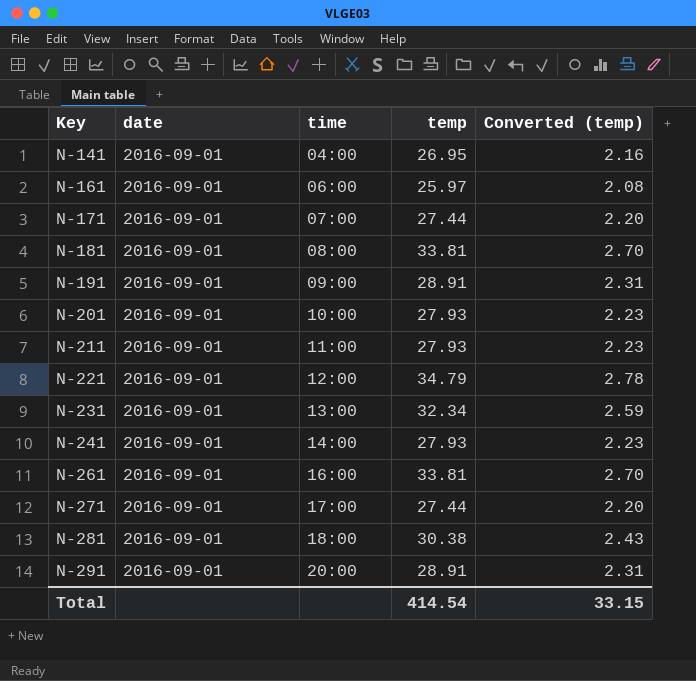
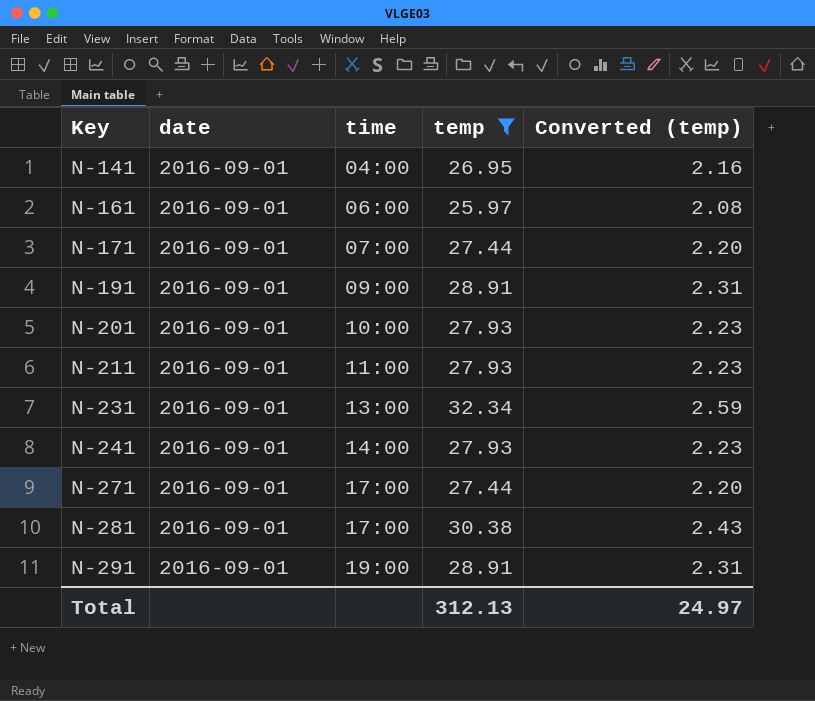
filter: none -> temp <= 32.34
N-281 | time: 18:00 -> 17:00
N-291 | time: 20:00 -> 19:00
Total | temp: 414.54 -> 312.13
Total | Converted (temp): 33.15 -> 24.97

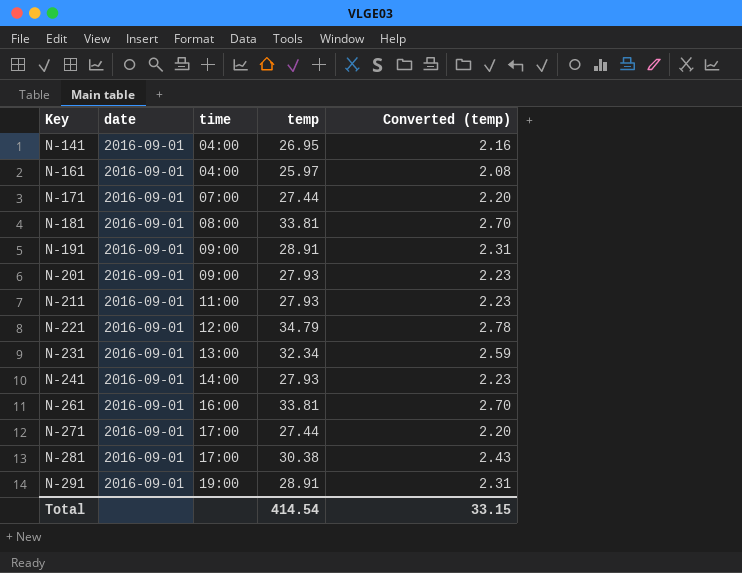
filter: temp <= 32.34 -> none
N-161 | time: 06:00 -> 04:00
N-201 | time: 10:00 -> 09:00
Total | temp: 312.13 -> 414.54
Total | Converted (temp): 24.97 -> 33.15

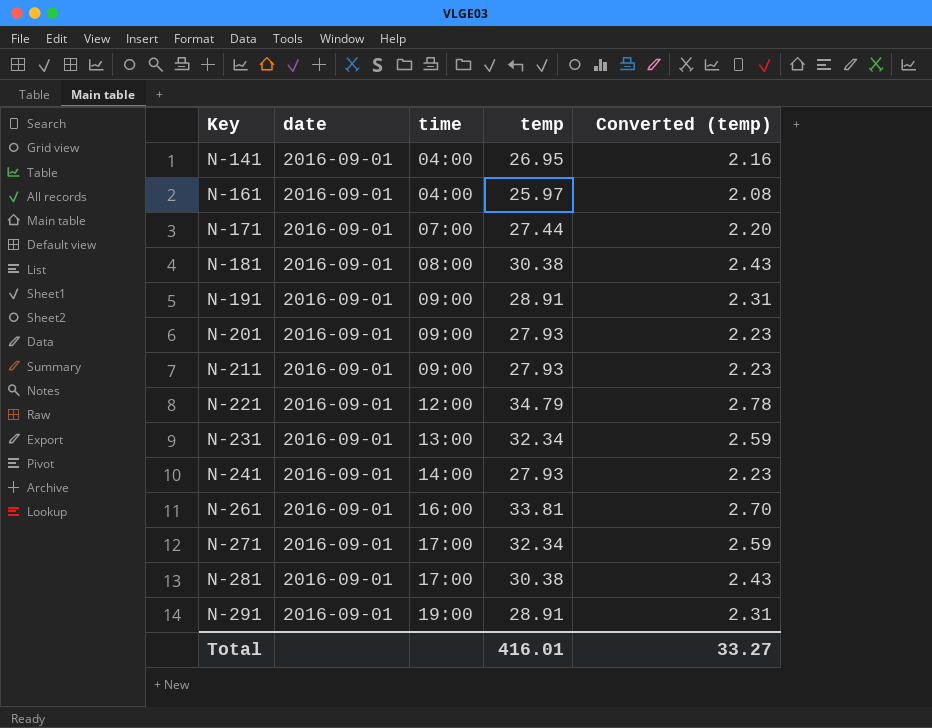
N-181 | temp: 33.81 -> 30.38
N-181 | Converted (temp): 2.70 -> 2.43
N-211 | time: 11:00 -> 09:00
N-271 | temp: 27.44 -> 32.34
N-271 | Converted (temp): 2.20 -> 2.59
Total | temp: 414.54 -> 416.01
Total | Converted (temp): 33.15 -> 33.27

